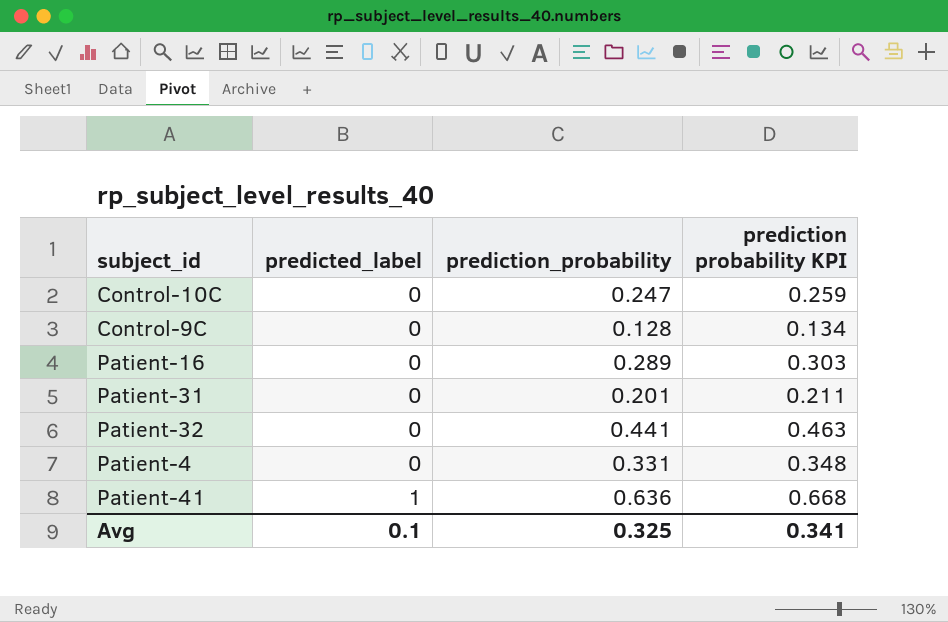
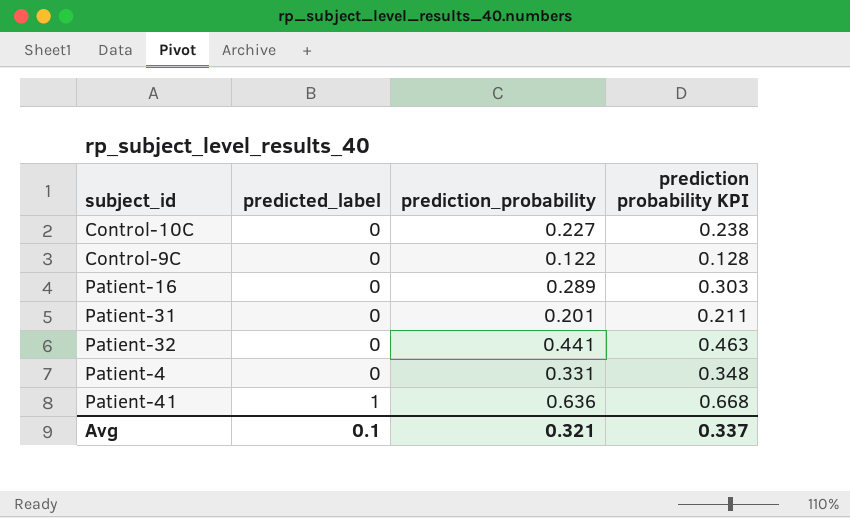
Control-10C | prediction_probability: 0.247 -> 0.227
Control-10C | prediction probability KPI: 0.259 -> 0.238
Control-9C | prediction_probability: 0.128 -> 0.122
Control-9C | prediction probability KPI: 0.134 -> 0.128
Avg | prediction_probability: 0.325 -> 0.321
Avg | prediction probability KPI: 0.341 -> 0.337

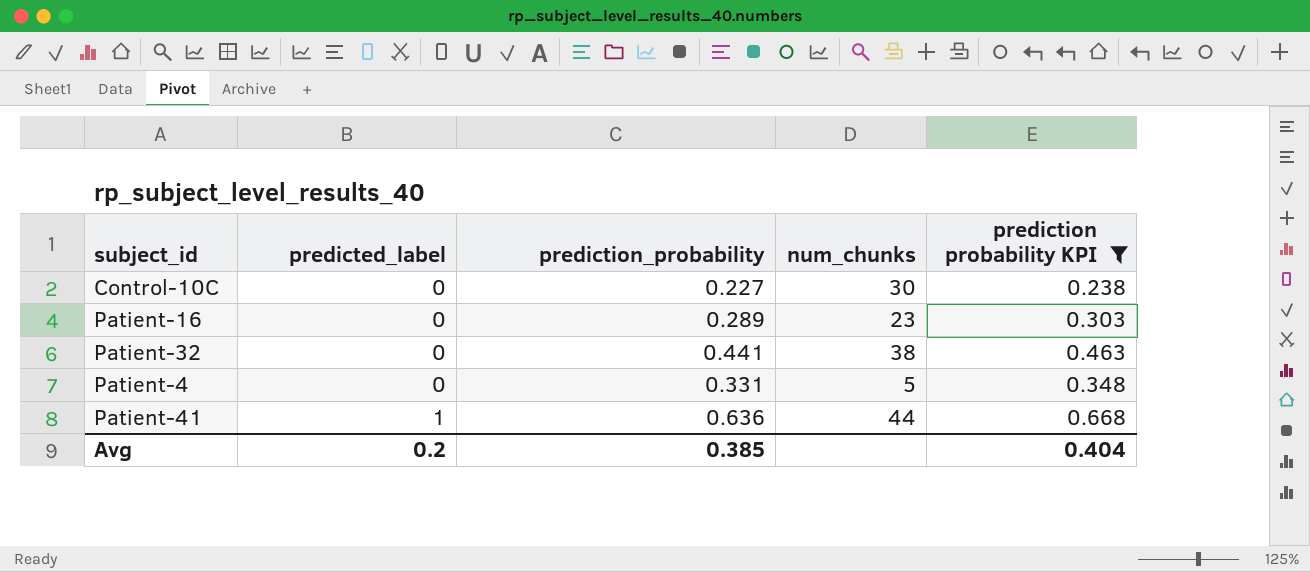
filter: none -> prediction probability KPI >= 0.238
column num_chunks | position: none -> 4
Avg | predicted_label: 0.1 -> 0.2
Avg | prediction_probability: 0.321 -> 0.385
Avg | prediction probability KPI: 0.337 -> 0.404

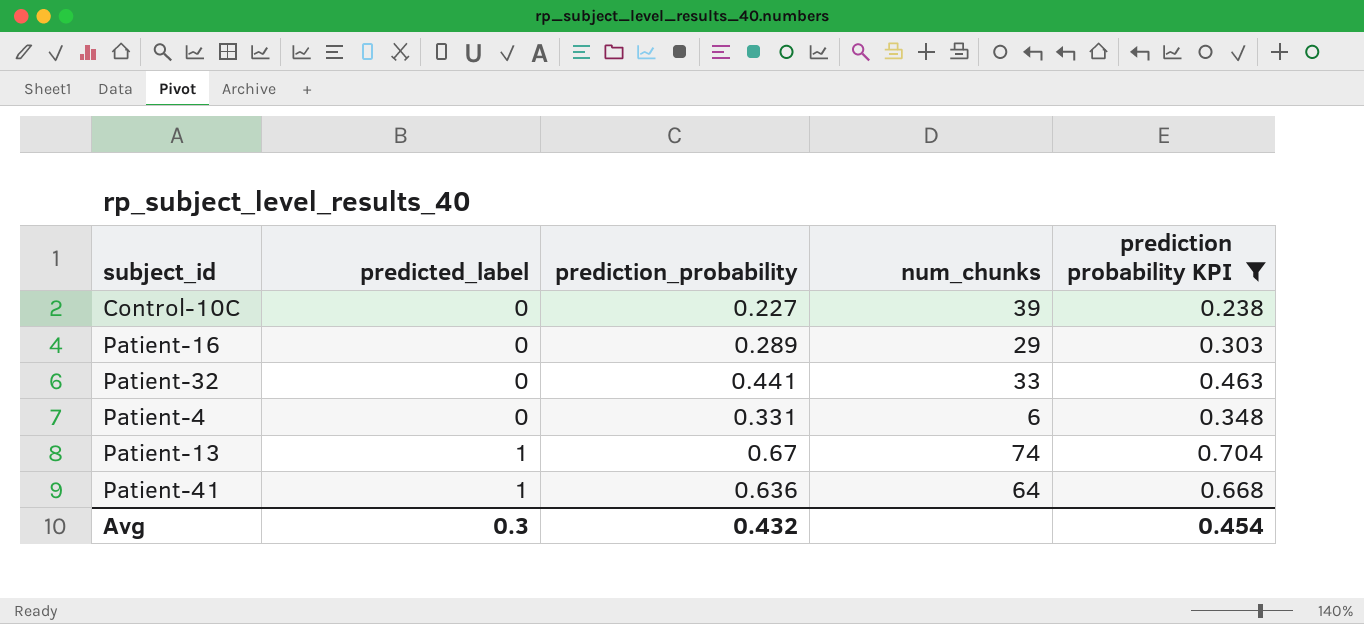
Control-10C | num_chunks: 30 -> 39
Patient-16 | num_chunks: 23 -> 29
Patient-32 | num_chunks: 38 -> 33
Patient-4 | num_chunks: 5 -> 6
row Patient-13: none -> 1 | 0.67 | 74 | 0.704
Patient-41 | num_chunks: 44 -> 64
Avg | predicted_label: 0.2 -> 0.3
Avg | prediction_probability: 0.385 -> 0.432
Avg | prediction probability KPI: 0.404 -> 0.454

